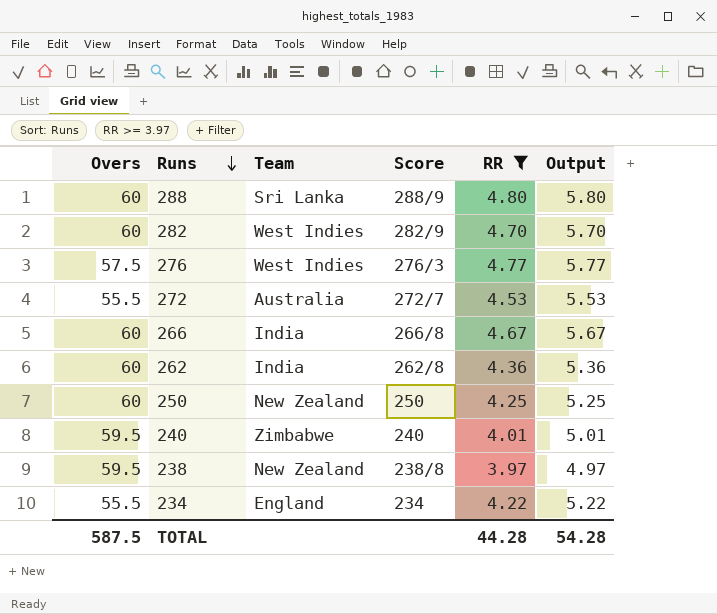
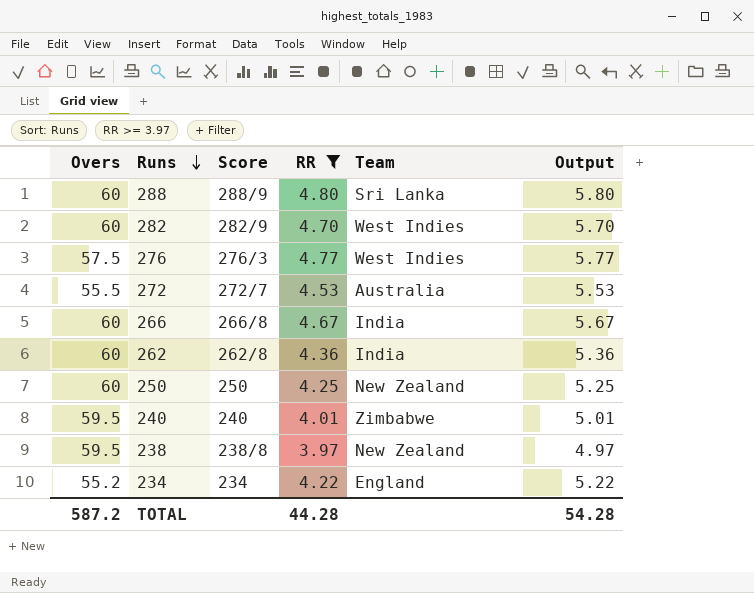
column Team | position: 3 -> 5
234 | Overs: 55.5 -> 55.2
TOTAL | Overs: 587.5 -> 587.2

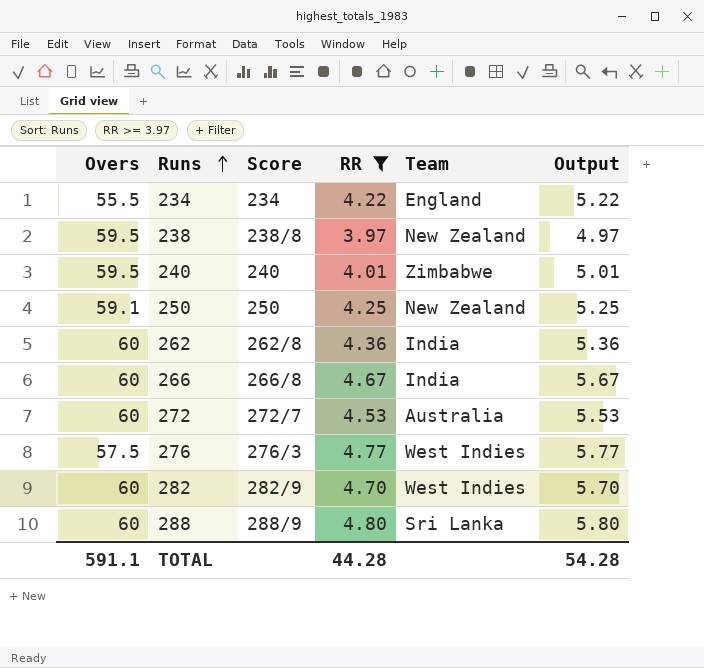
row order: Runs descending -> Runs ascending
234 | Overs: 55.2 -> 55.5
250 | Overs: 60 -> 59.1
272 | Overs: 55.5 -> 60
TOTAL | Overs: 587.2 -> 591.1

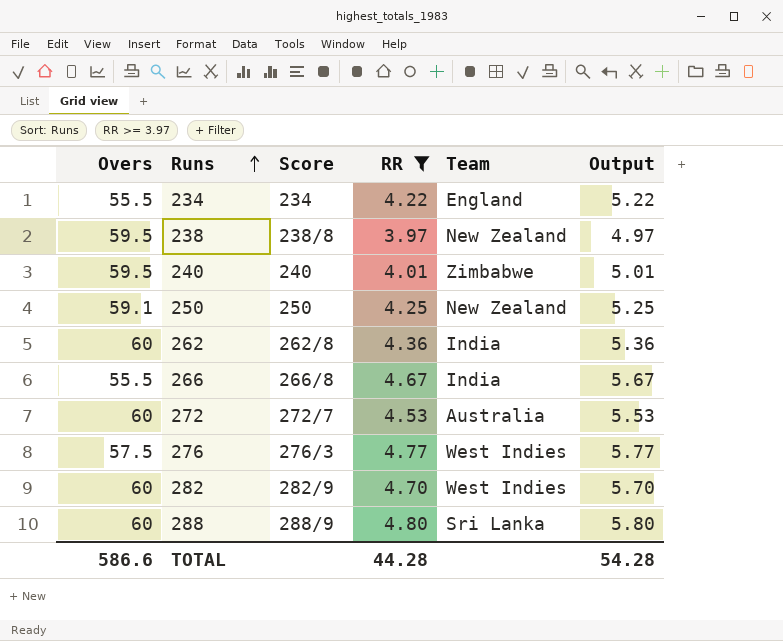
266 | Overs: 60 -> 55.5
TOTAL | Overs: 591.1 -> 586.6

